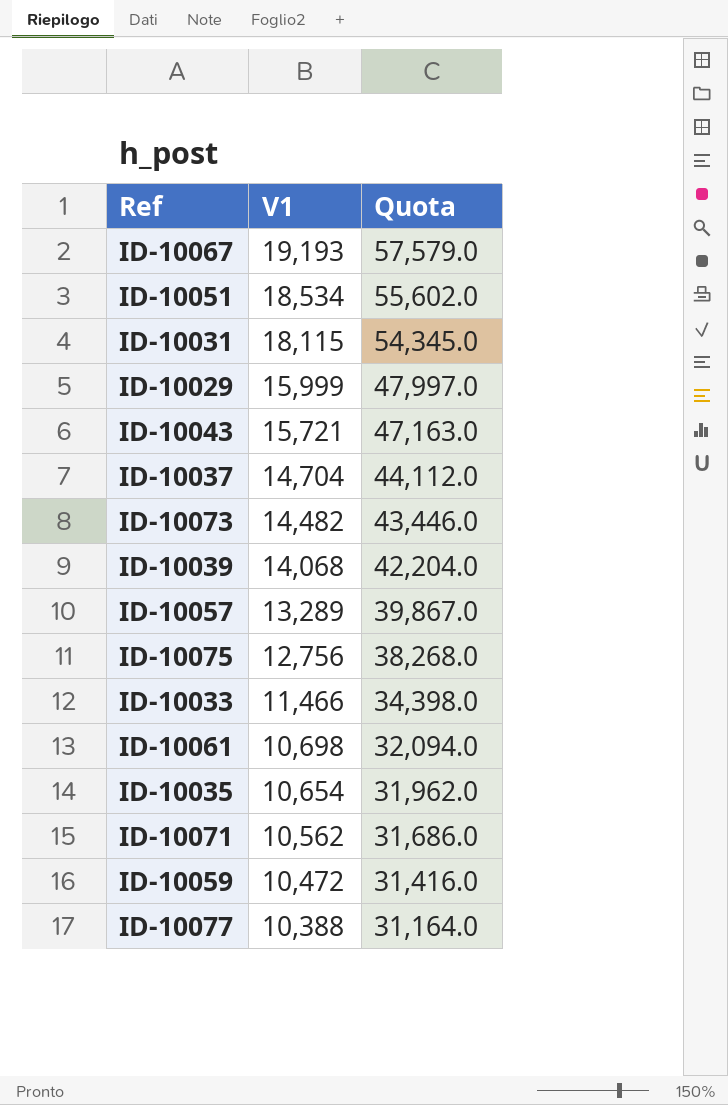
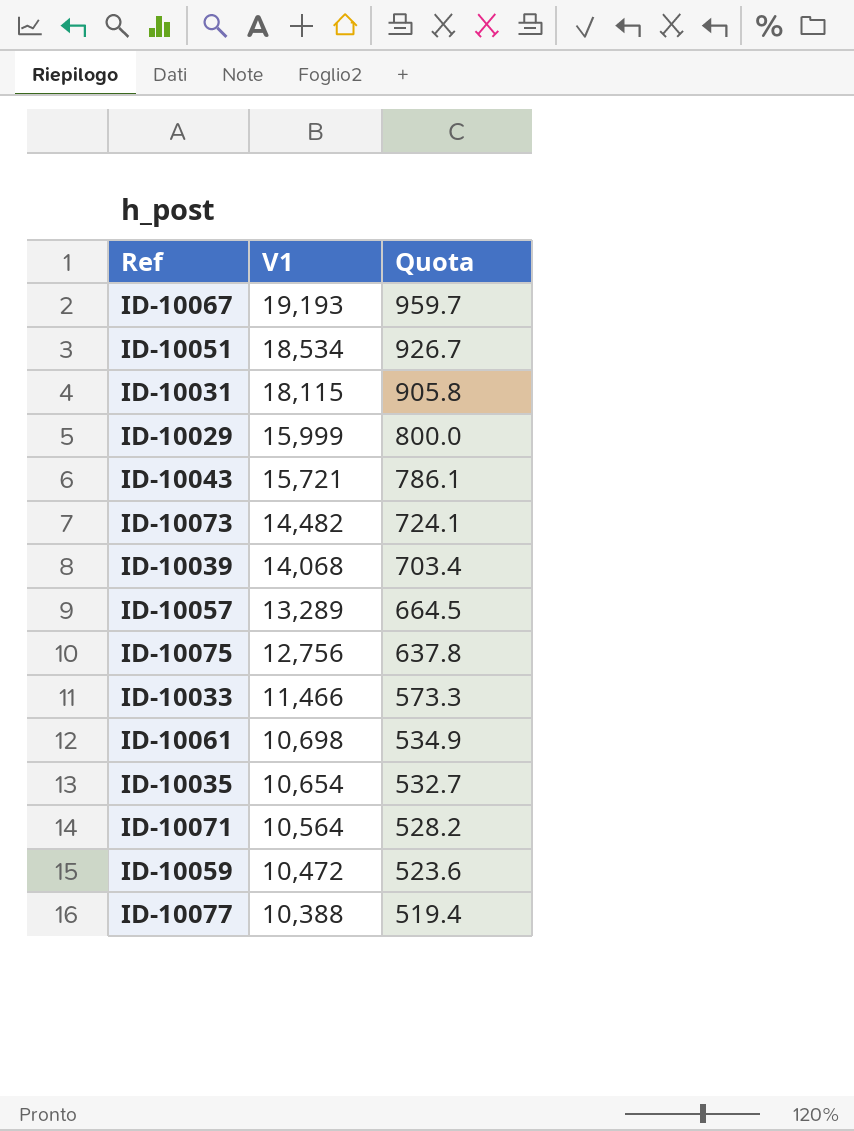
column Quota | formula: [V1] * 3 -> [V1] * 0.05
row ID-10037: 14,704 | 44,112.0 -> none
ID-10071 | V1: 10,562 -> 10,564

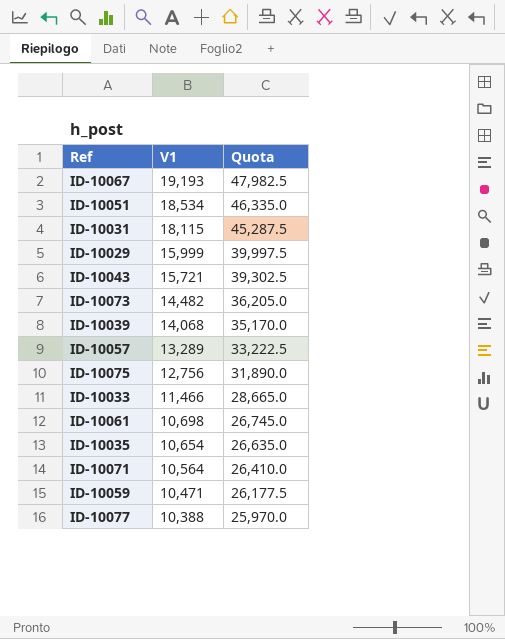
column Quota | formula: [V1] * 0.05 -> [V1] * 2.5
ID-10059 | V1: 10,472 -> 10,471

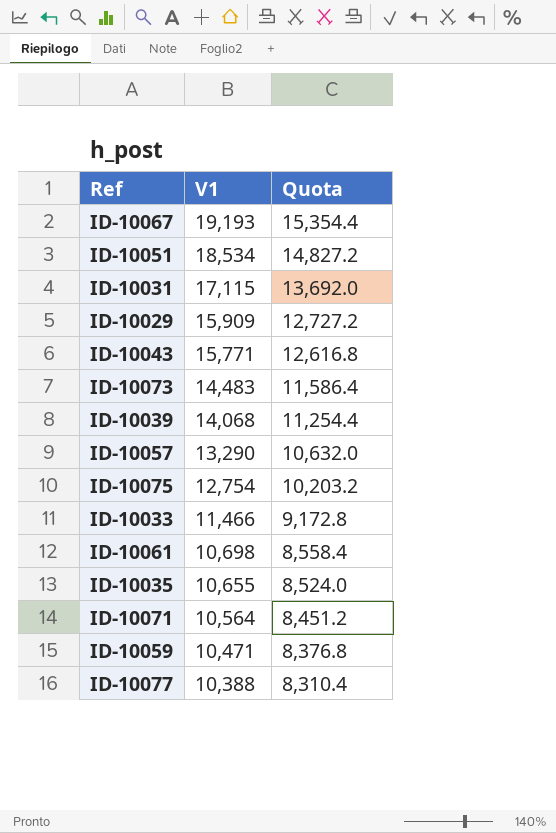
column Quota | formula: [V1] * 2.5 -> [V1] * 0.8
ID-10031 | V1: 18,115 -> 17,115
ID-10029 | V1: 15,999 -> 15,909
ID-10043 | V1: 15,721 -> 15,771
ID-10073 | V1: 14,482 -> 14,483
ID-10057 | V1: 13,289 -> 13,290
ID-10075 | V1: 12,756 -> 12,754
ID-10035 | V1: 10,654 -> 10,655

